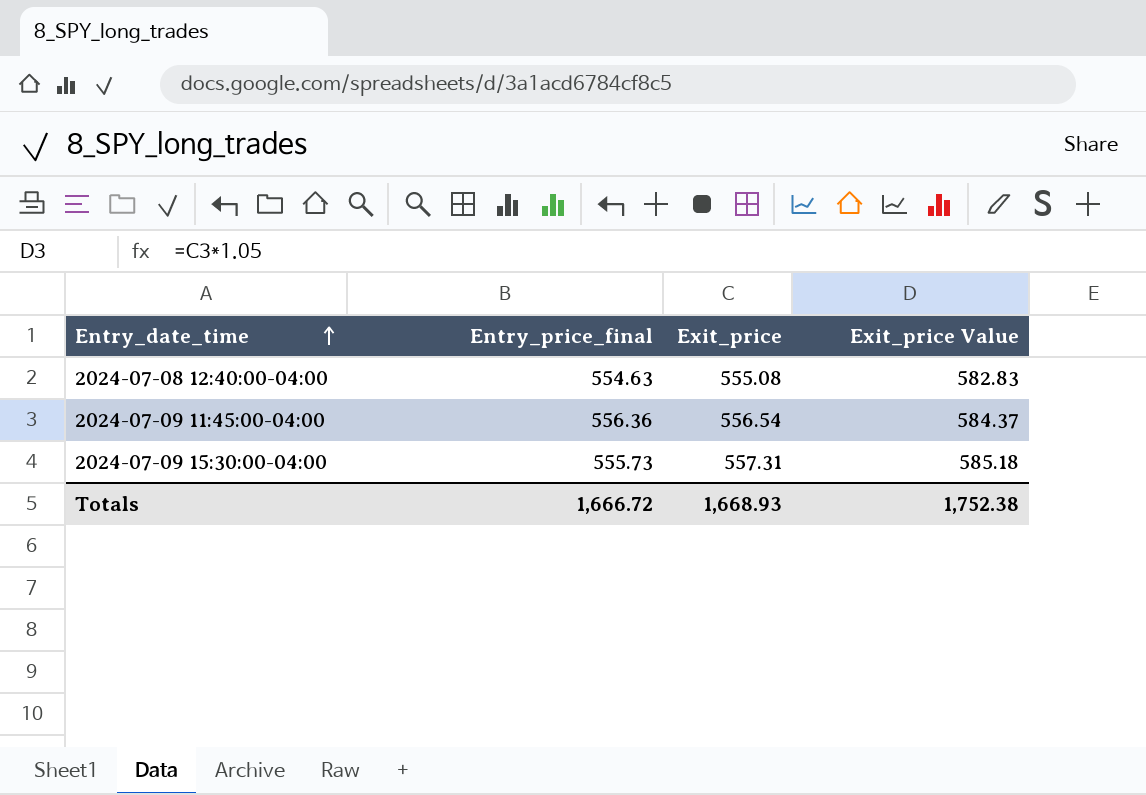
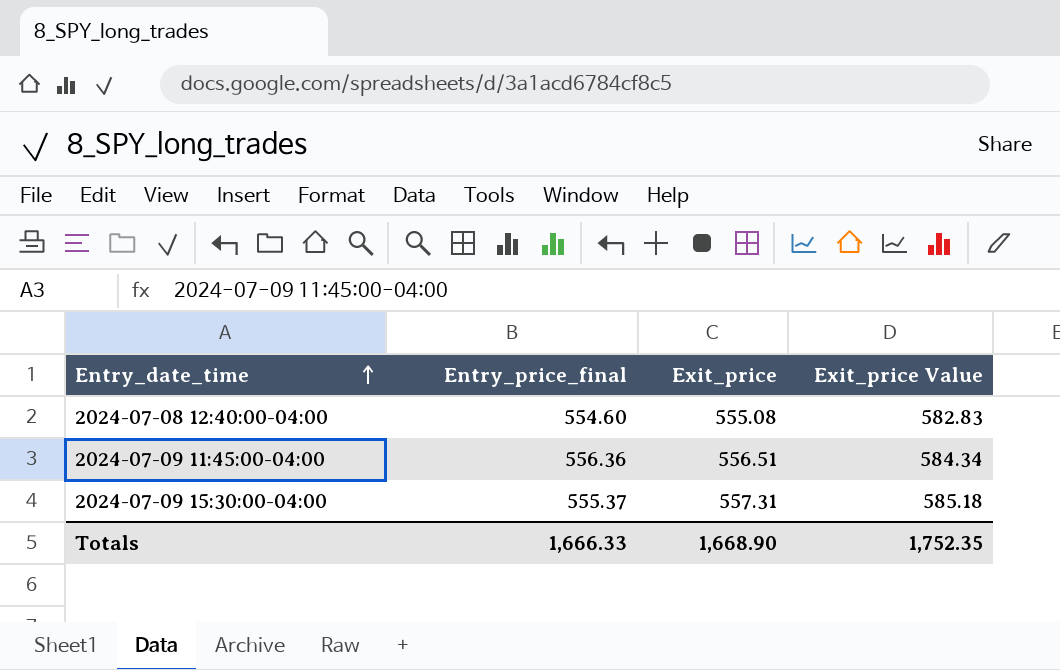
2024-07-08 12:40:00-04:00 | Entry_price_final: 554.63 -> 554.60
2024-07-09 11:45:00-04:00 | Exit_price: 556.54 -> 556.51
2024-07-09 11:45:00-04:00 | Exit_price Value: 584.37 -> 584.34
2024-07-09 15:30:00-04:00 | Entry_price_final: 555.73 -> 555.37
Totals | Entry_price_final: 1,666.72 -> 1,666.33
Totals | Exit_price: 1,668.93 -> 1,668.90
Totals | Exit_price Value: 1,752.38 -> 1,752.35

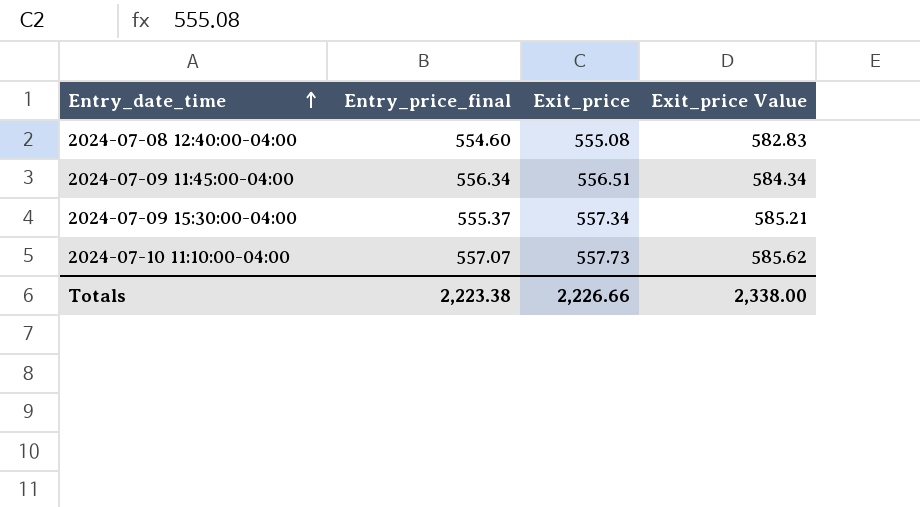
2024-07-09 11:45:00-04:00 | Entry_price_final: 556.36 -> 556.34
2024-07-09 15:30:00-04:00 | Exit_price: 557.31 -> 557.34
2024-07-09 15:30:00-04:00 | Exit_price Value: 585.18 -> 585.21
row 2024-07-10 11:10:00-04:00: none -> 557.07 | 557.73 | 585.62
Totals | Entry_price_final: 1,666.33 -> 2,223.38
Totals | Exit_price: 1,668.90 -> 2,226.66
Totals | Exit_price Value: 1,752.35 -> 2,338.00

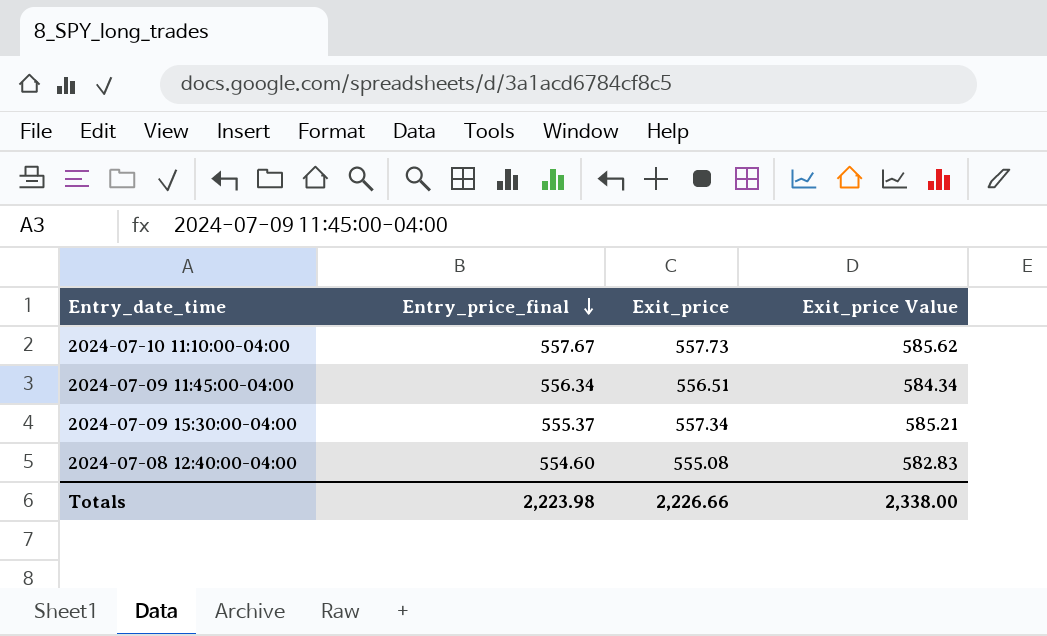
row order: Entry_date_time ascending -> Entry_price_final descending
2024-07-10 11:10:00-04:00 | Entry_price_final: 557.07 -> 557.67
Totals | Entry_price_final: 2,223.38 -> 2,223.98

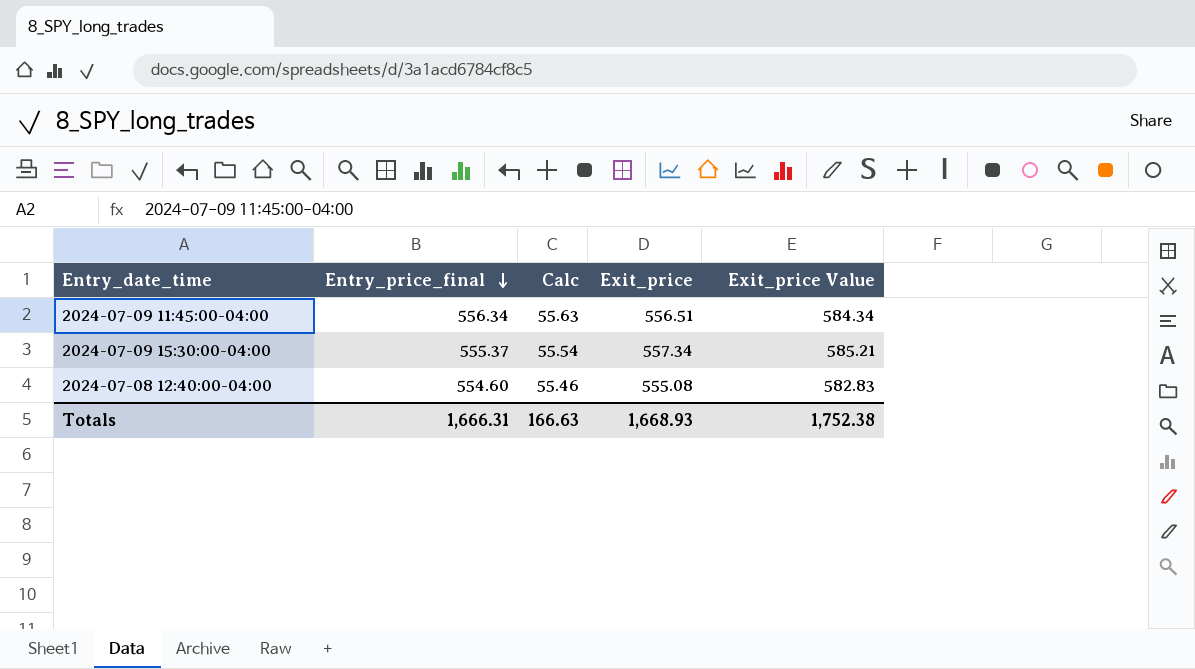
column Calc | formula: none -> [Entry_price_final] * 0.1
row 2024-07-10 11:10:00-04:00: 557.67 | 557.73 | 585.62 -> none
Totals | Entry_price_final: 2,223.98 -> 1,666.31
Totals | Exit_price: 2,226.66 -> 1,668.93
Totals | Exit_price Value: 2,338.00 -> 1,752.38

